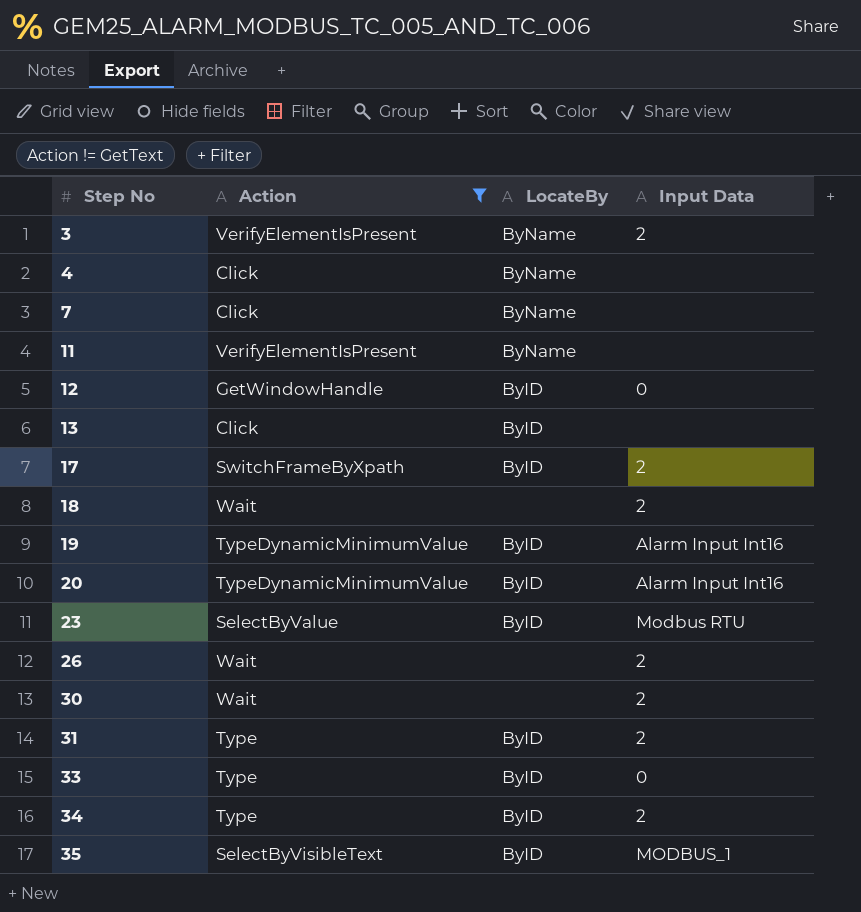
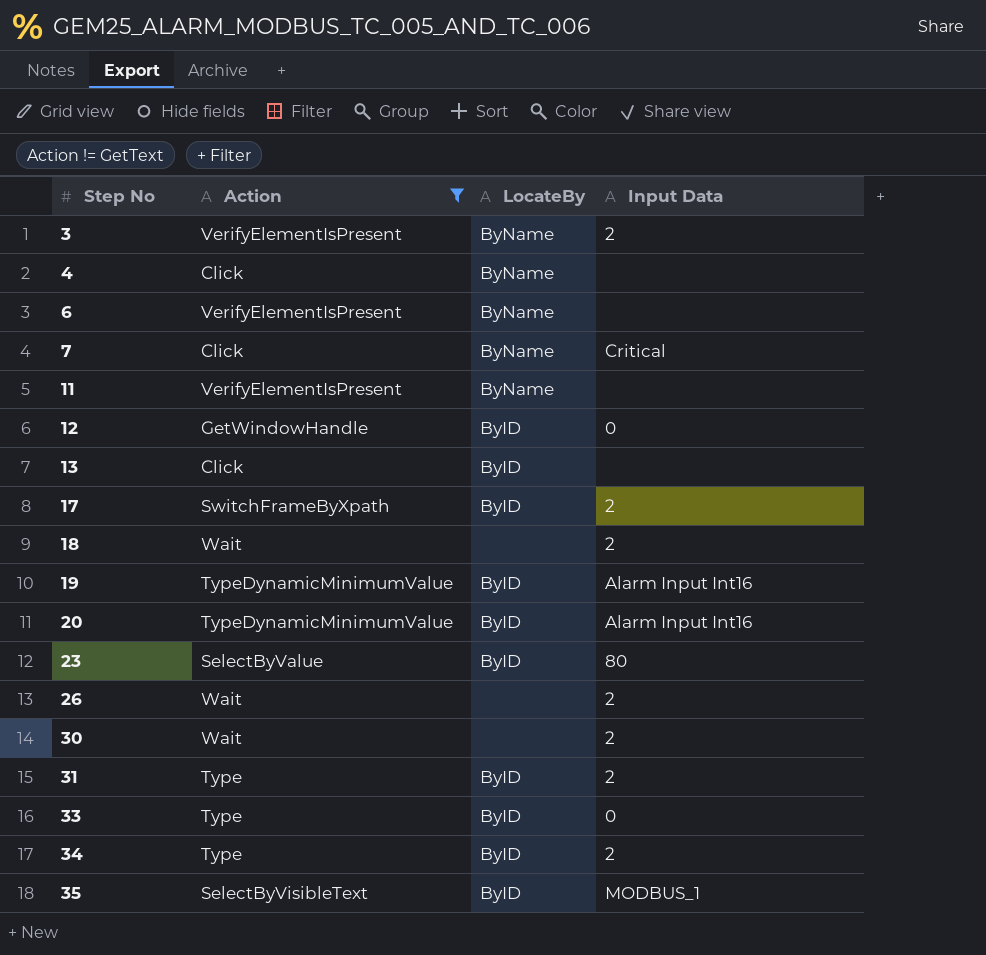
row 6: none -> VerifyElementIsPresent | ByName | none
7 | Input Data: none -> Critical
23 | Input Data: Modbus RTU -> 80

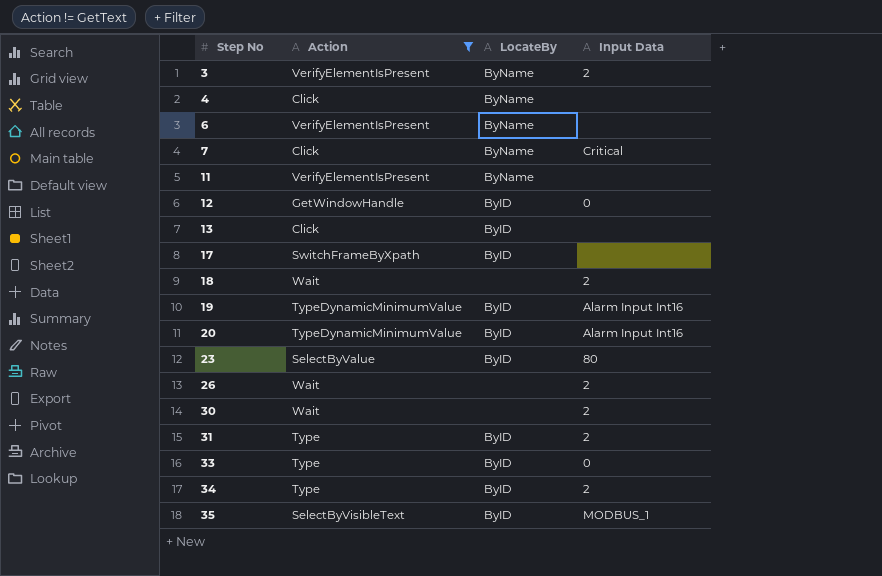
17 | Input Data: 2 -> none

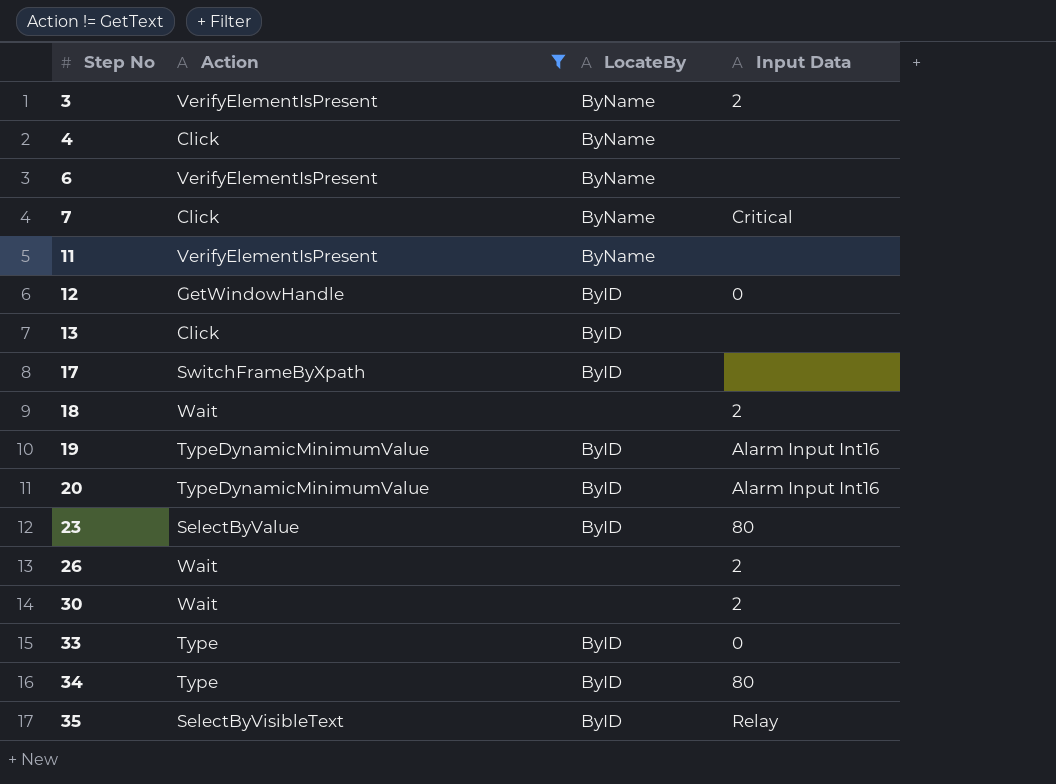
row 31: Type | ByID | 2 -> none
34 | Input Data: 2 -> 80
35 | Input Data: MODBUS_1 -> Relay

